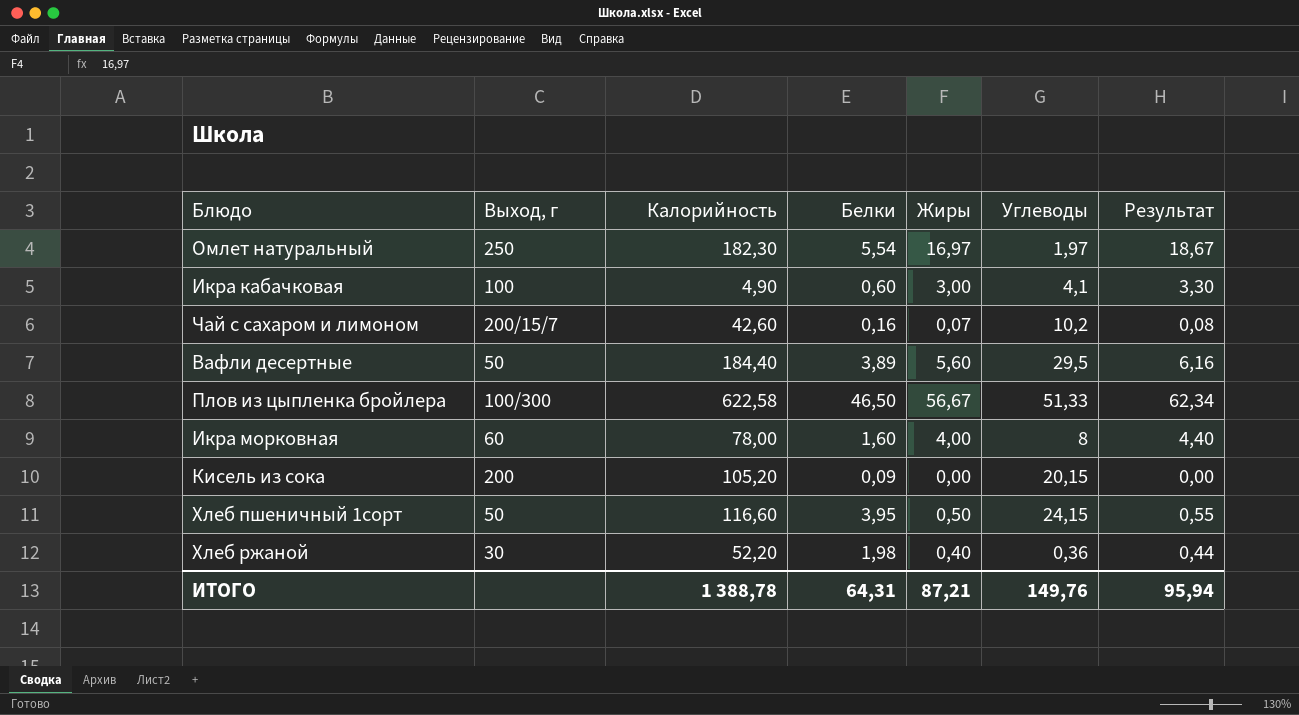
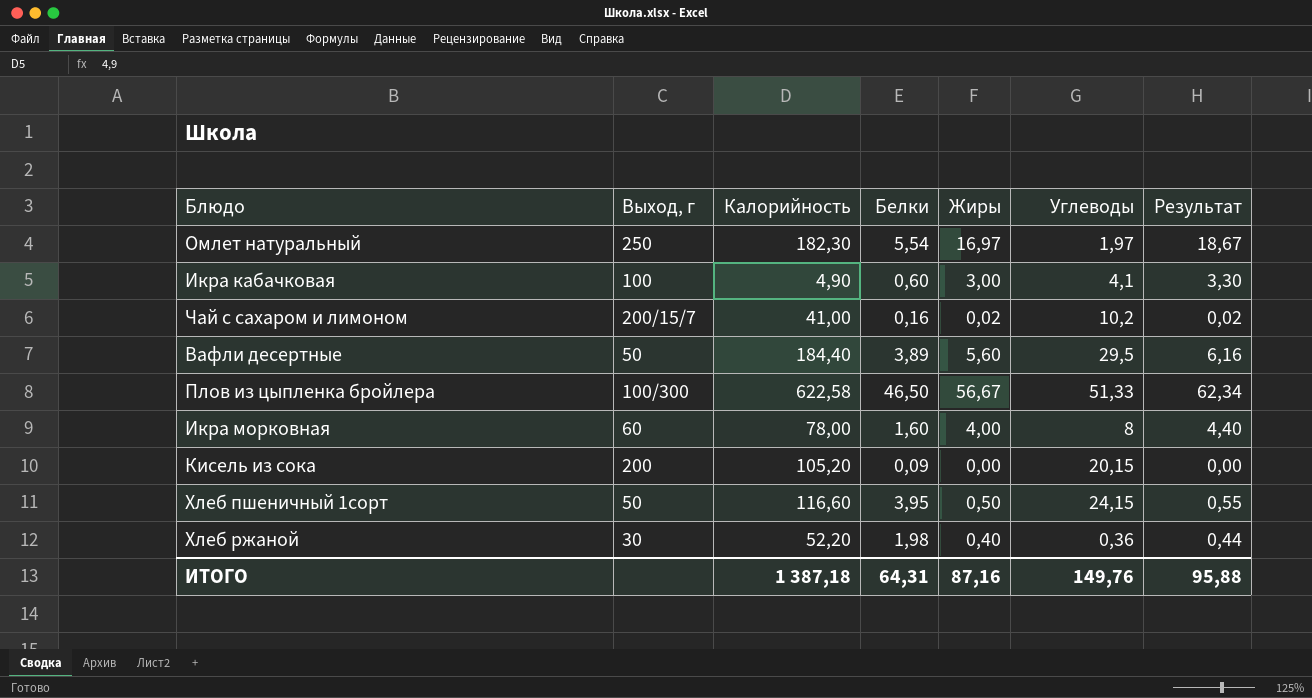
Чай с сахаром и лимоном | Калорийность: 42,60 -> 41,00
Чай с сахаром и лимоном | Жиры: 0,07 -> 0,02
Чай с сахаром и лимоном | Результат: 0,08 -> 0,02
ИТОГО | Калорийность: 1 388,78 -> 1 387,18
ИТОГО | Жиры: 87,21 -> 87,16
ИТОГО | Результат: 95,94 -> 95,88

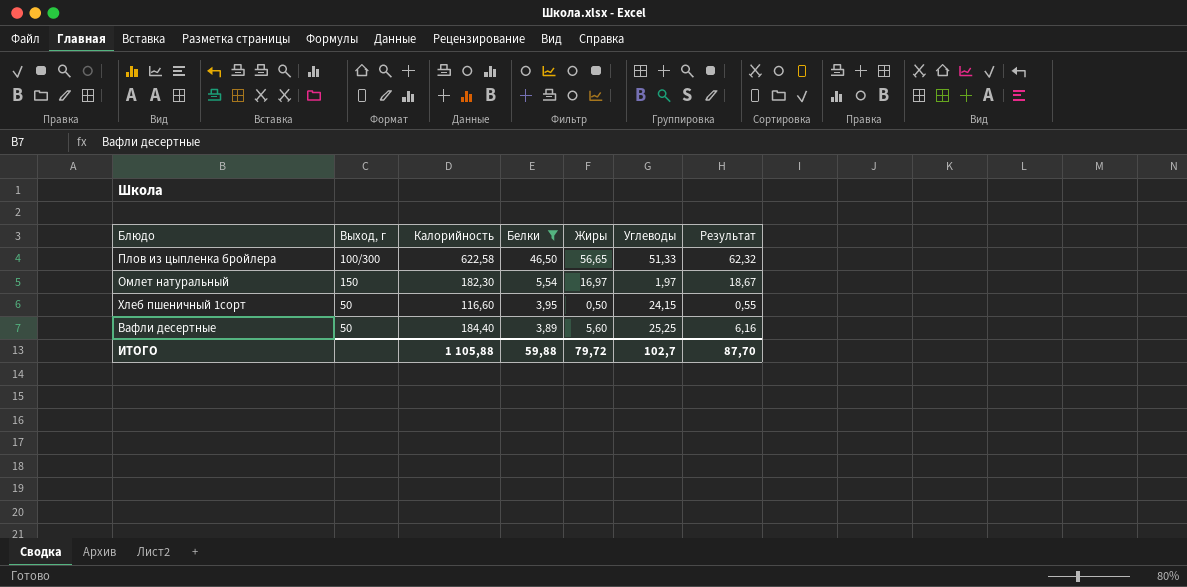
filter: none -> Белки >= 3,89
row order: none -> Белки descending
Плов из цыпленка бройлера | Жиры: 56,67 -> 56,65
Плов из цыпленка бройлера | Результат: 62,34 -> 62,32
Омлет натуральный | Выход, г: 250 -> 150
Вафли десертные | Углеводы: 29,5 -> 25,25
ИТОГО | Калорийность: 1 387,18 -> 1 105,88
ИТОГО | Белки: 64,31 -> 59,88
ИТОГО | Жиры: 87,16 -> 79,72
ИТОГО | Углеводы: 149,76 -> 102,7
ИТОГО | Результат: 95,88 -> 87,70

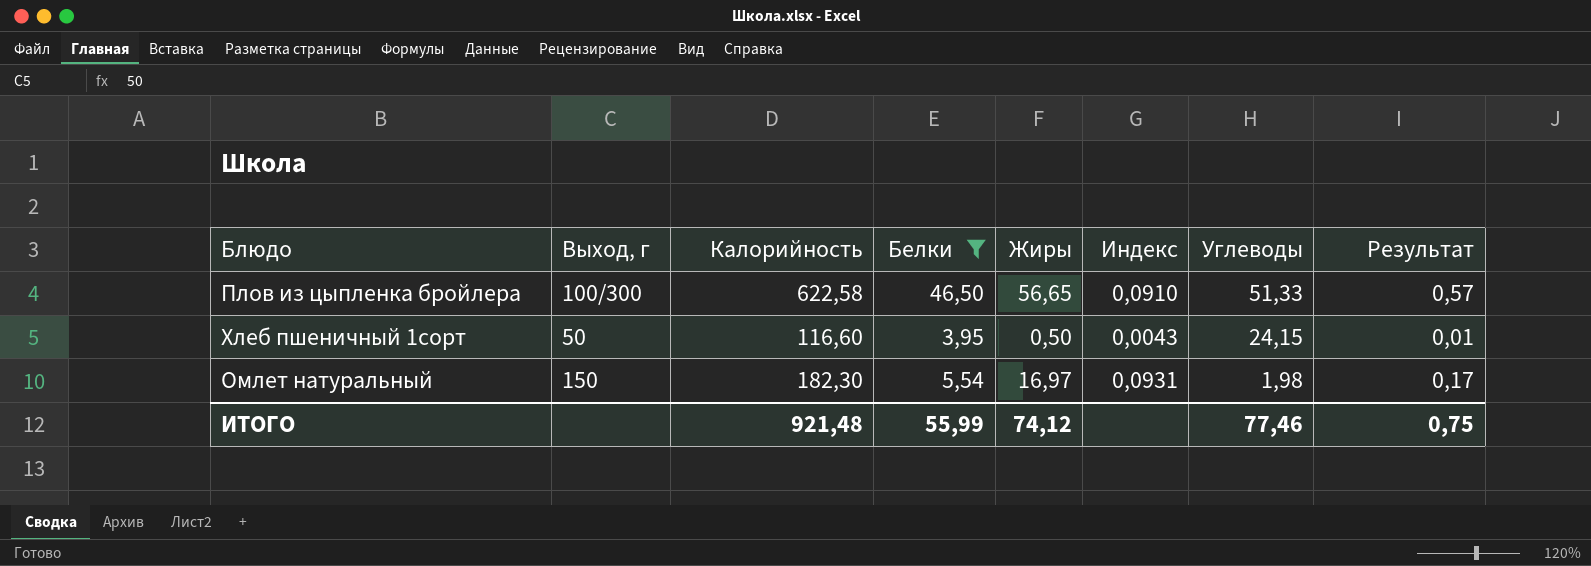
row order: Белки descending -> Углеводы descending
column Индекс | formula: none -> [Жиры] / [Калорийность]
column Результат | formula: [Жиры] * 1,1 -> [Жиры] * 0,01
row Вафли десертные: 50 | 184,40 | 3,89 | 5,60 | 25,25 | 6,16 -> none
Омлет натуральный | Углеводы: 1,97 -> 1,98
ИТОГО | Калорийность: 1 105,88 -> 921,48
ИТОГО | Белки: 59,88 -> 55,99
ИТОГО | Жиры: 79,72 -> 74,12
ИТОГО | Углеводы: 102,7 -> 77,46
ИТОГО | Результат: 87,70 -> 0,75

